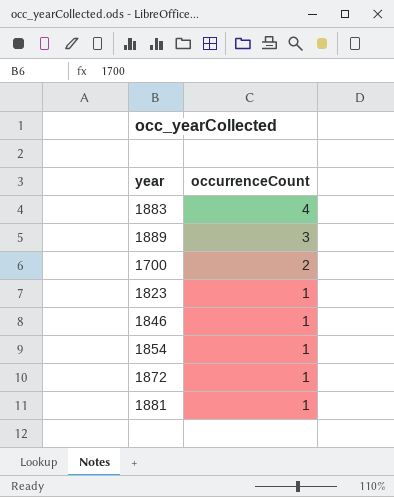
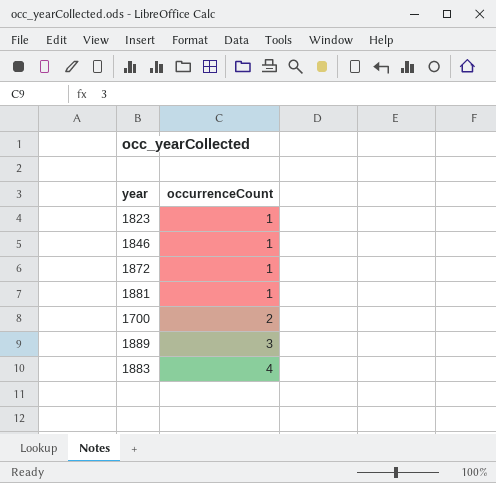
row order: occurrenceCount descending -> occurrenceCount ascending
row 1854: 1 -> none

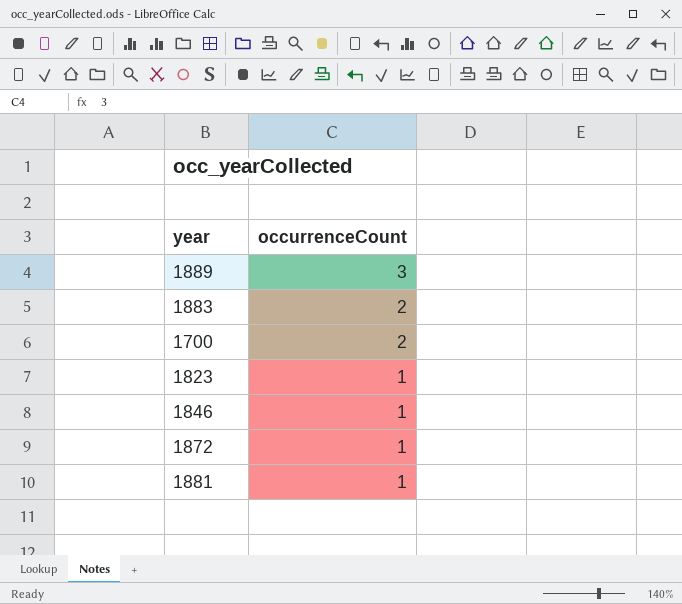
row order: occurrenceCount ascending -> occurrenceCount descending
1883 | occurrenceCount: 4 -> 2

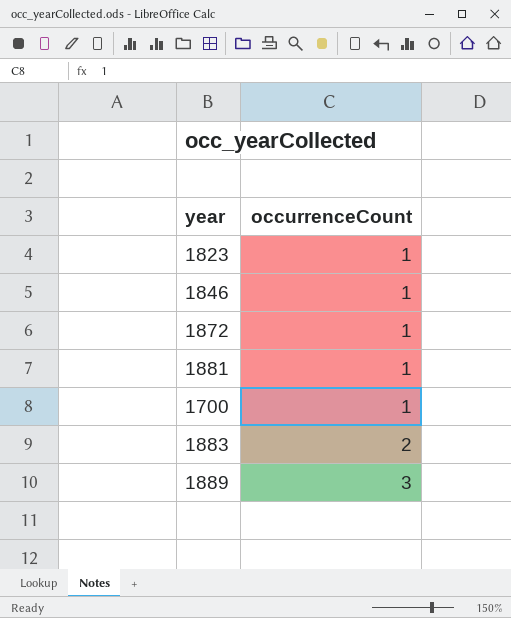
row order: occurrenceCount descending -> occurrenceCount ascending
1700 | occurrenceCount: 2 -> 1

